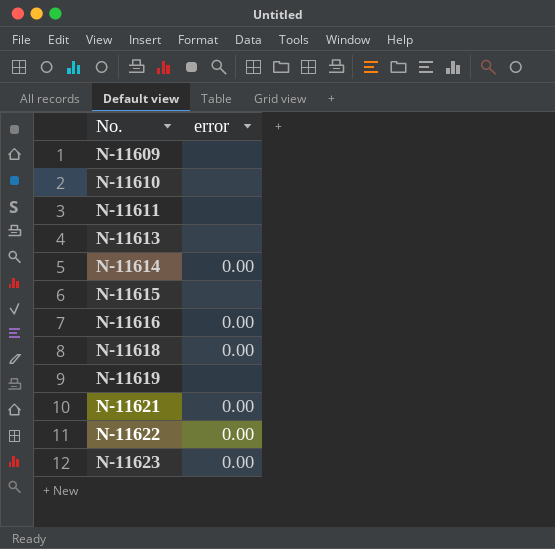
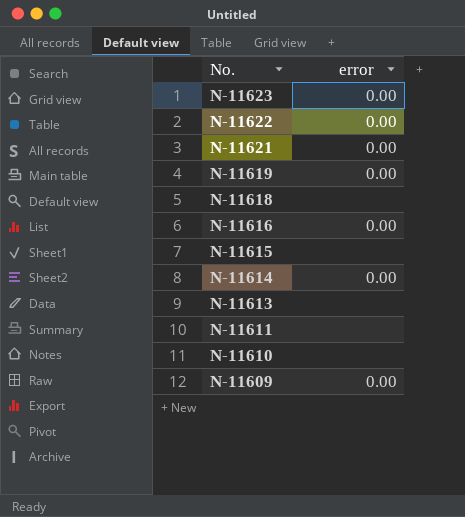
row order: No. ascending -> No. descending
N-11619 | error: none -> 0.00
N-11618 | error: 0.00 -> none
N-11609 | error: none -> 0.00

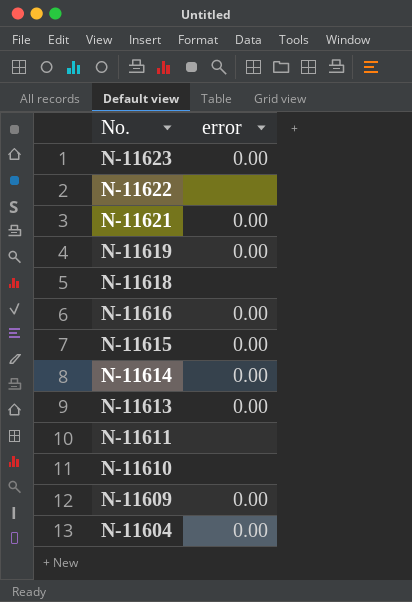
N-11622 | error: 0.00 -> none
N-11615 | error: none -> 0.00
N-11613 | error: none -> 0.00
row N-11604: none -> 0.00

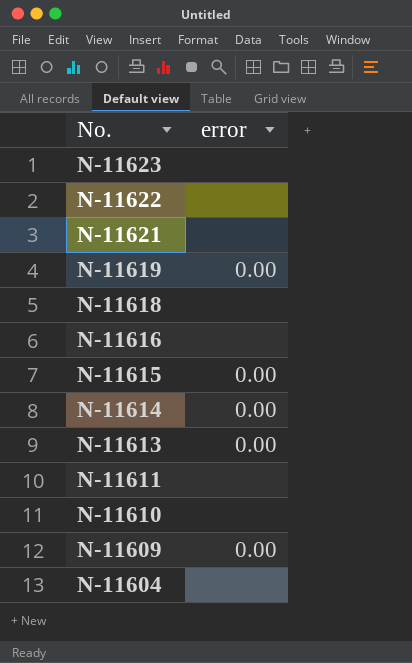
N-11623 | error: 0.00 -> none
N-11621 | error: 0.00 -> none
N-11616 | error: 0.00 -> none
N-11604 | error: 0.00 -> none

